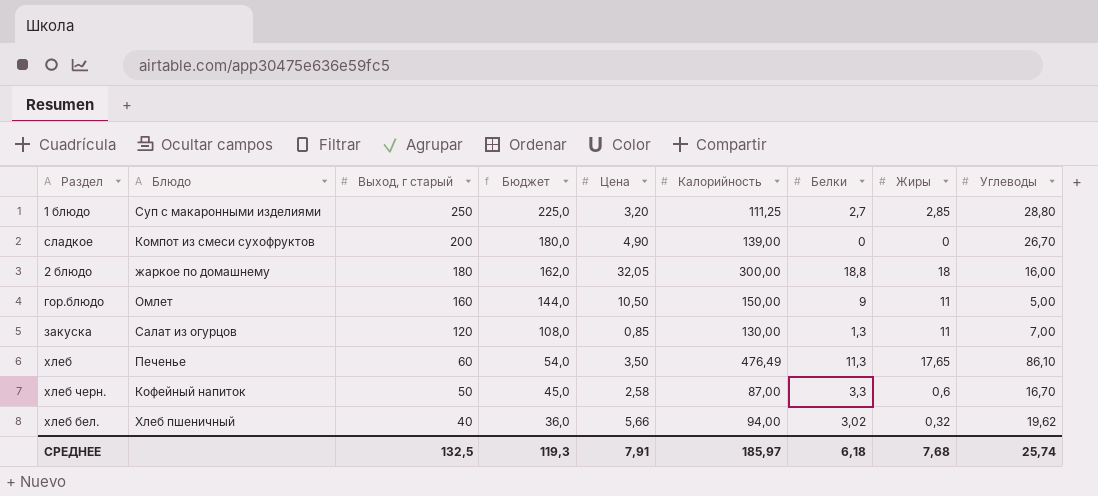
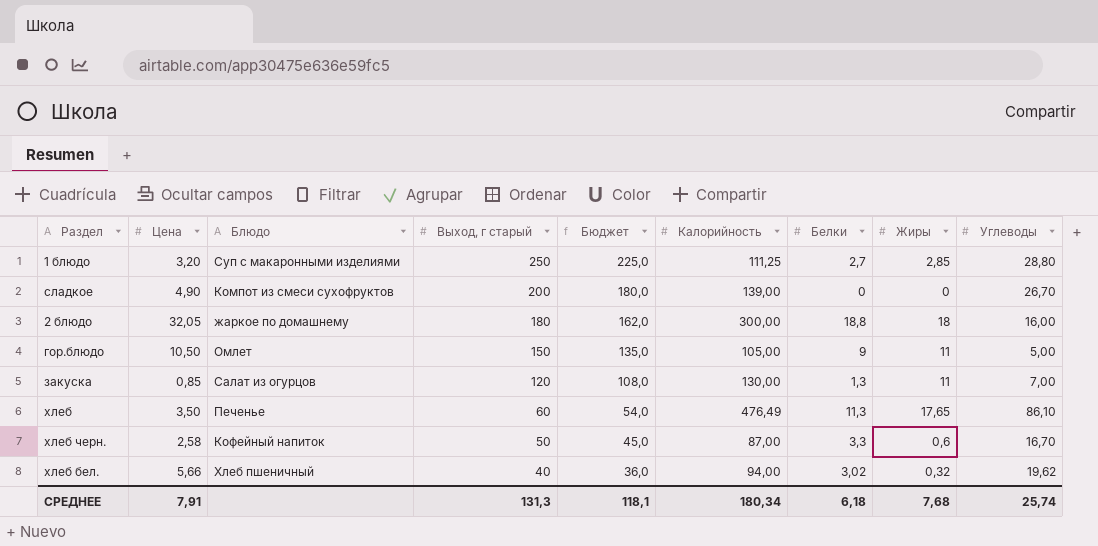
column Цена | position: 5 -> 2
гор.блюдо | Выход, г старый: 160 -> 150
гор.блюдо | Бюджет: 144,0 -> 135,0
гор.блюдо | Калорийность: 150,00 -> 105,00
СРЕДНЕЕ | Выход, г старый: 132,5 -> 131,3
СРЕДНЕЕ | Бюджет: 119,3 -> 118,1
СРЕДНЕЕ | Калорийность: 185,97 -> 180,34

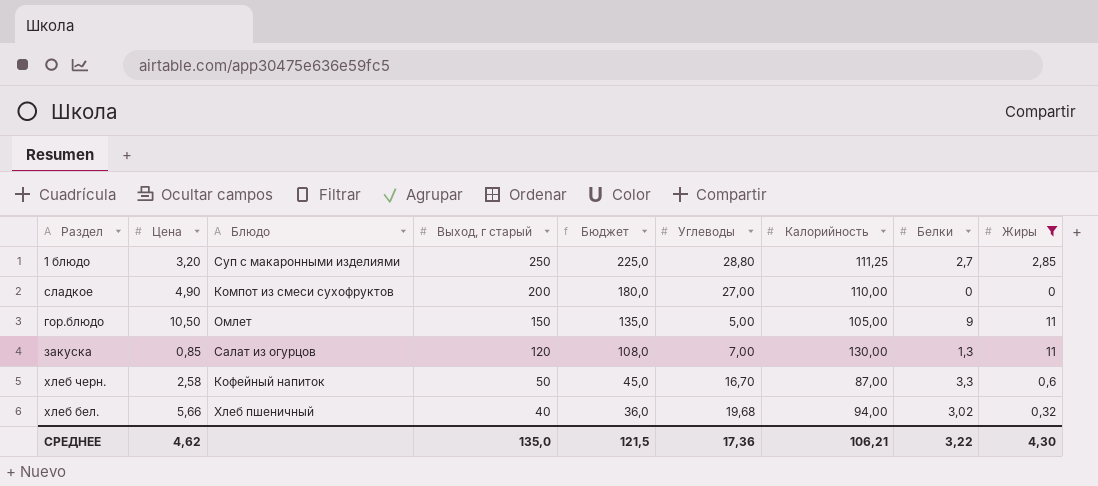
filter: none -> Жиры <= 11
column Углеводы | position: 9 -> 6
сладкое | Углеводы: 26,70 -> 27,00
сладкое | Калорийность: 139,00 -> 110,00
хлеб бел. | Углеводы: 19,62 -> 19,68
СРЕДНЕЕ | Цена: 7,91 -> 4,62
СРЕДНЕЕ | Выход, г старый: 131,3 -> 135,0
СРЕДНЕЕ | Бюджет: 118,1 -> 121,5
СРЕДНЕЕ | Углеводы: 25,74 -> 17,36
СРЕДНЕЕ | Калорийность: 180,34 -> 106,21
СРЕДНЕЕ | Белки: 6,18 -> 3,22
СРЕДНЕЕ | Жиры: 7,68 -> 4,30

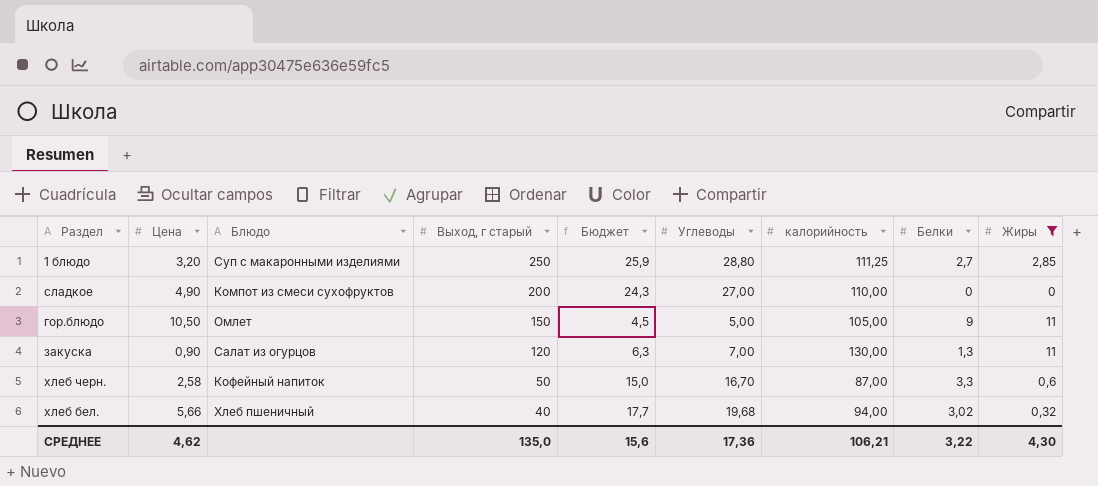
column Бюджет | formula: [Выход, г старый] * 0,9 -> [Углеводы] * 0,9
column name: Калорийность -> калорийность
закуска | Цена: 0,85 -> 0,90
СРЕДНЕЕ | Бюджет: 121,5 -> 15,6

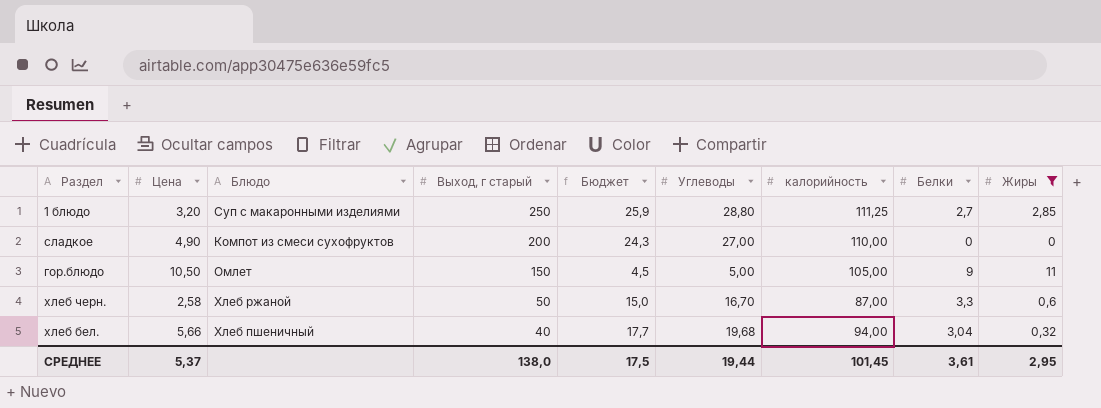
row закуска: 0,90 | Салат из огурцов | 120 | 6,3 | 7,00 | 130,00 | 1,3 | 11 -> none
хлеб черн. | Блюдо: Кофейный напиток -> Хлеб ржаной
хлеб бел. | Белки: 3,02 -> 3,04
СРЕДНЕЕ | Цена: 4,62 -> 5,37
СРЕДНЕЕ | Выход, г старый: 135,0 -> 138,0
СРЕДНЕЕ | Бюджет: 15,6 -> 17,5
СРЕДНЕЕ | Углеводы: 17,36 -> 19,44
СРЕДНЕЕ | калорийность: 106,21 -> 101,45
СРЕДНЕЕ | Белки: 3,22 -> 3,61
СРЕДНЕЕ | Жиры: 4,30 -> 2,95

